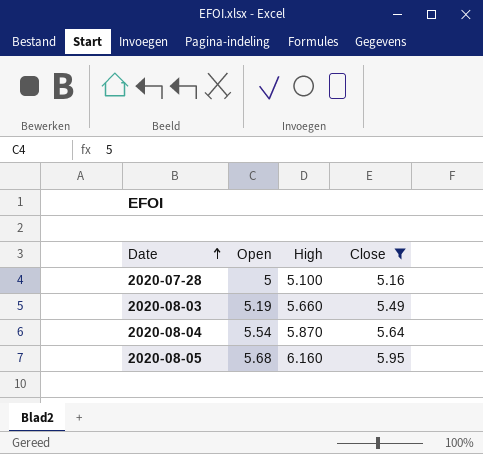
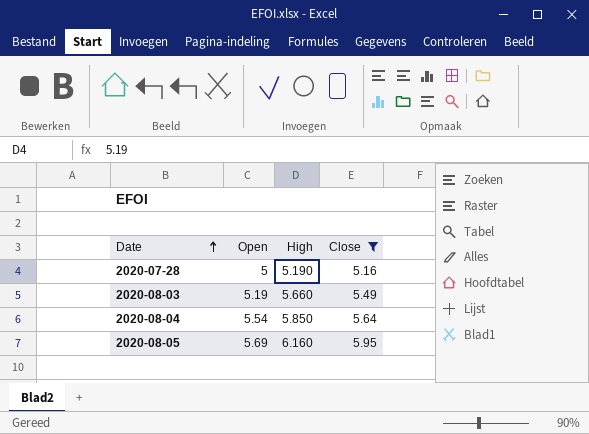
2020-07-28 | High: 5.100 -> 5.190
2020-08-04 | High: 5.870 -> 5.850
2020-08-05 | Open: 5.68 -> 5.69

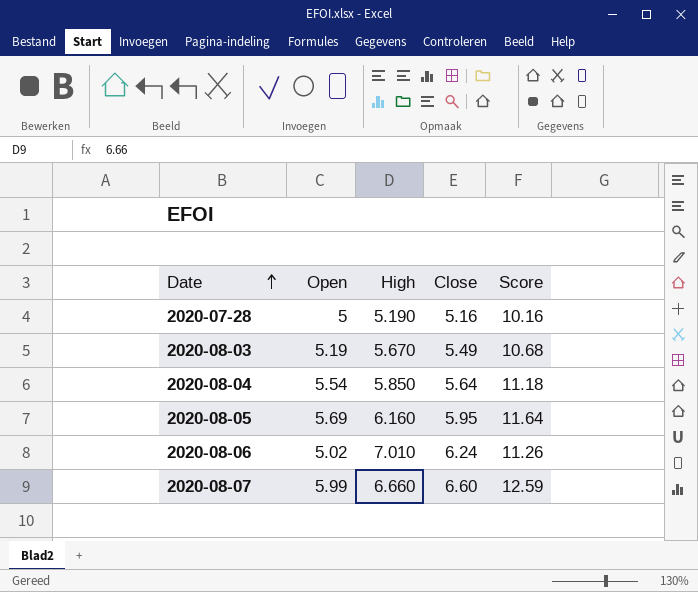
filter: Close <= 5.95 -> none
column Score | formula: none -> [Open] + [Close]
2020-08-03 | High: 5.660 -> 5.670

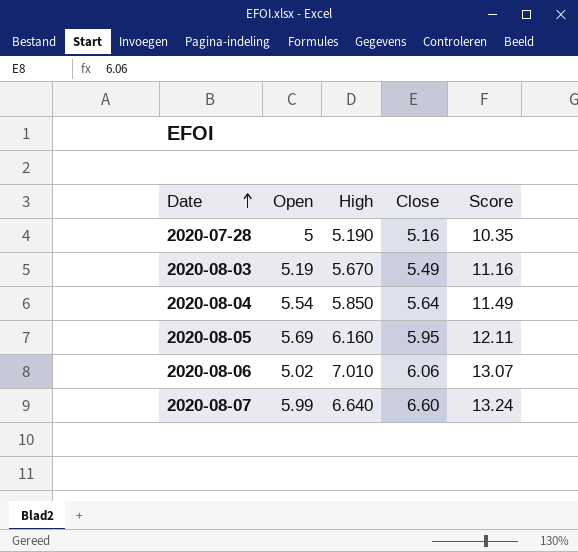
column Score | formula: [Open] + [Close] -> [High] + [Close]
2020-08-06 | Close: 6.24 -> 6.06
2020-08-07 | High: 6.660 -> 6.640

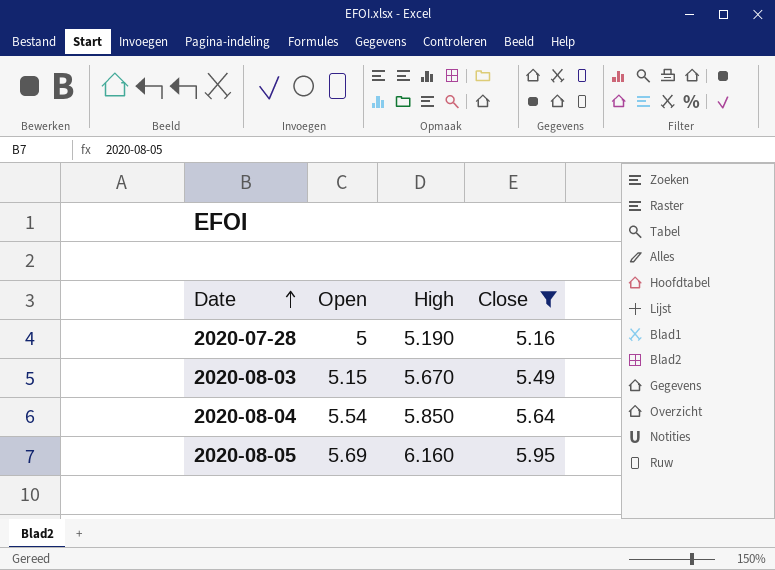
filter: none -> Close <= 5.95
column Score | formula: [High] + [Close] -> none
2020-08-03 | Open: 5.19 -> 5.15

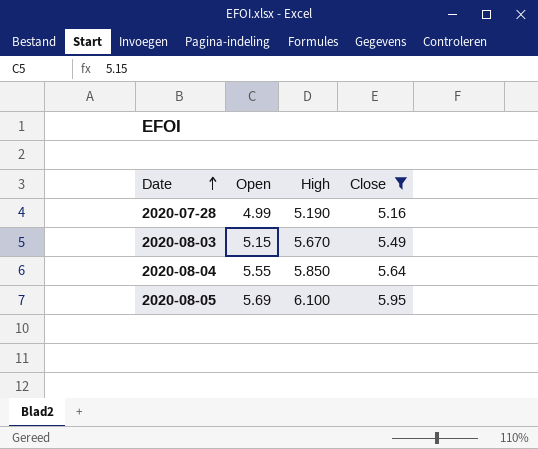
2020-07-28 | Open: 5 -> 4.99
2020-08-04 | Open: 5.54 -> 5.55
2020-08-05 | High: 6.160 -> 6.100

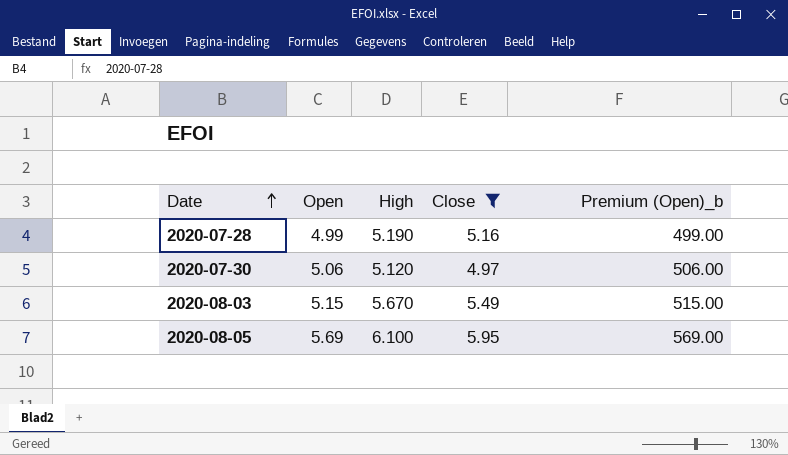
column Premium (Open)_b | formula: none -> [Open] * 100
row 2020-08-04: 5.55 | 5.850 | 5.64 -> none
row 2020-07-30: none -> 5.06 | 5.120 | 4.97 | 506.00

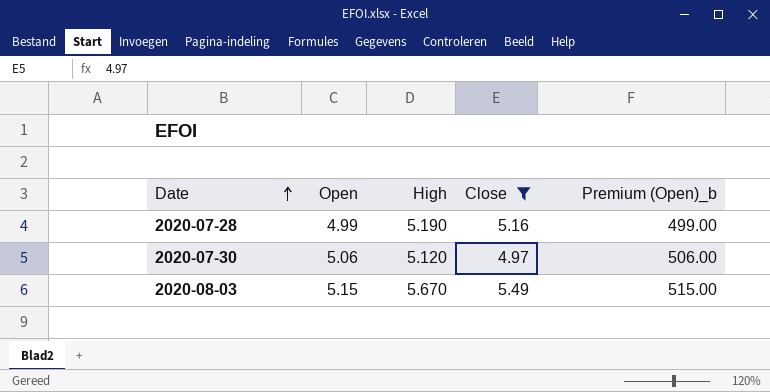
row 2020-08-05: 5.69 | 6.100 | 5.95 | 569.00 -> none

